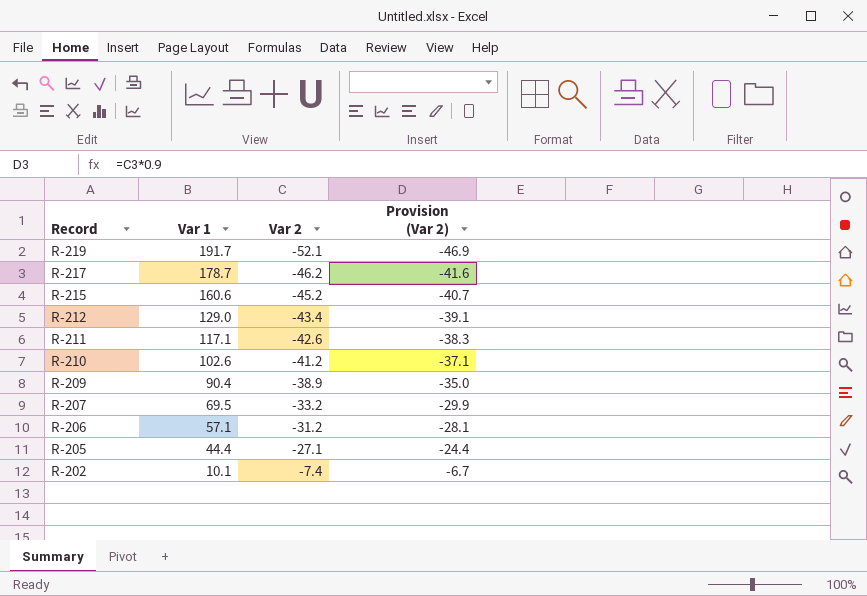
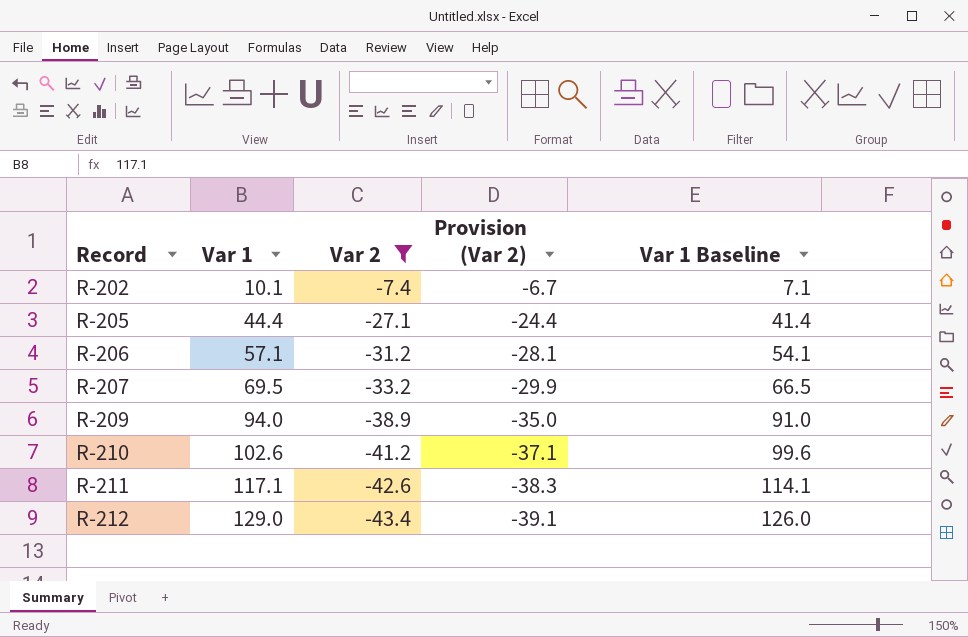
filter: none -> Var 2 >= -43.4
row order: Record descending -> Record ascending
column Var 1 Baseline | formula: none -> [Var 1] - 3
R-209 | Var 1: 90.4 -> 94.0

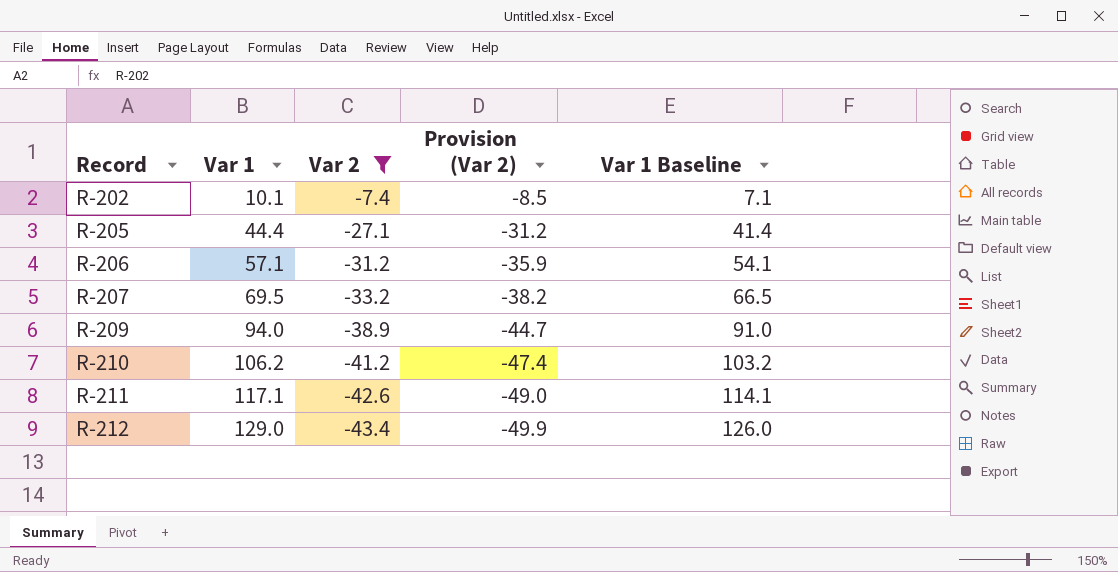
column Provision (Var 2) | formula: [Var 2] * 0.9 -> [Var 2] * 1.15
R-210 | Var 1: 102.6 -> 106.2
R-210 | Var 1 Baseline: 99.6 -> 103.2

